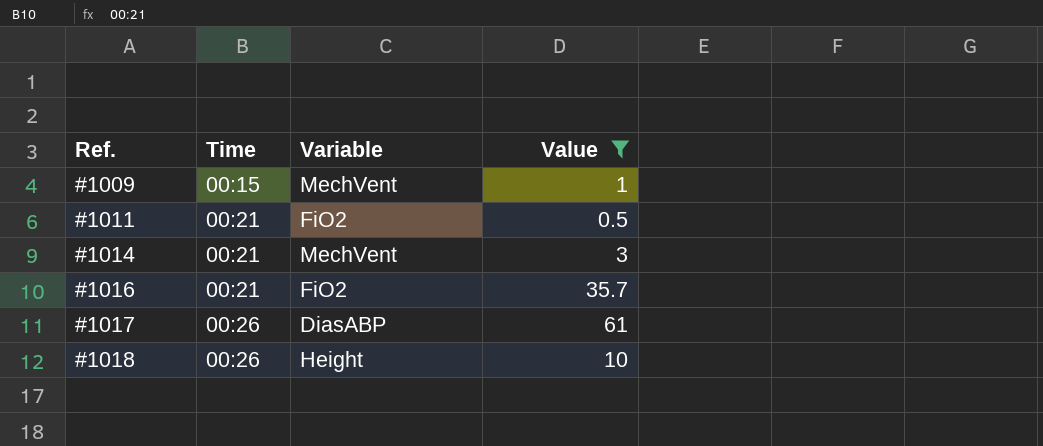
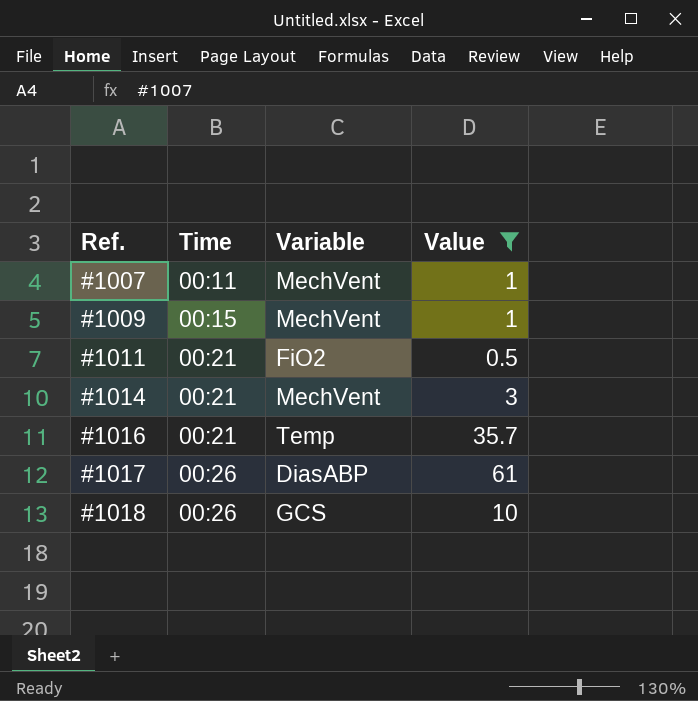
row #1007: none -> 00:11 | MechVent | 1
#1016 | Variable: FiO2 -> Temp
#1018 | Variable: Height -> GCS

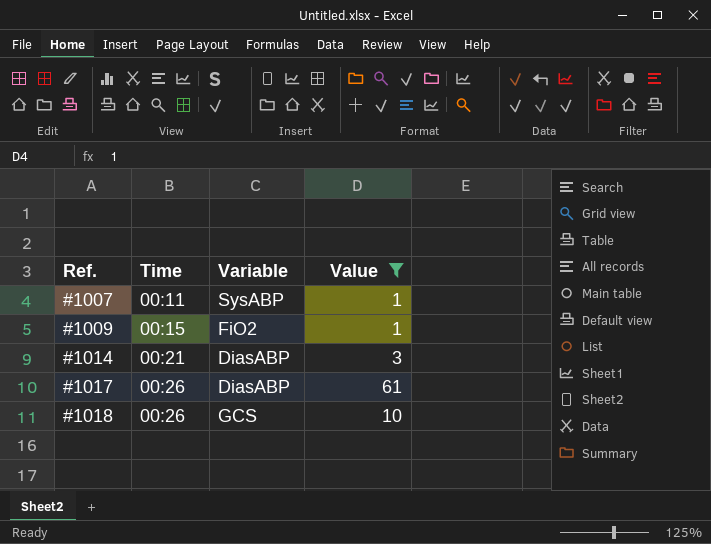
row #1011: 00:21 | FiO2 | 0.5 -> none
row #1016: 00:21 | Temp | 35.7 -> none
#1007 | Variable: MechVent -> SysABP
#1009 | Variable: MechVent -> FiO2
#1014 | Variable: MechVent -> DiasABP

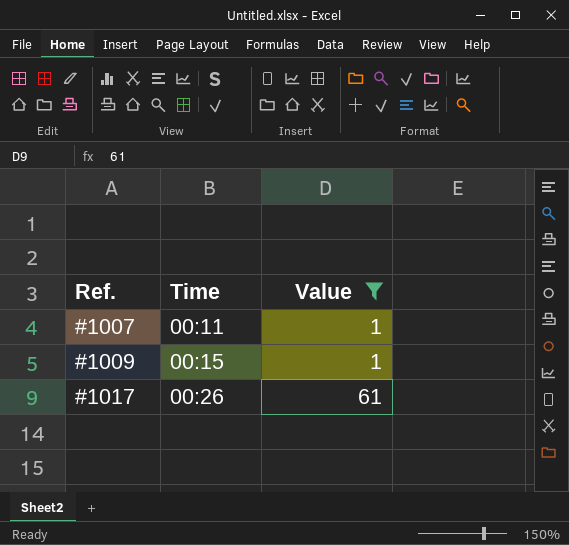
column Variable | position: 3 -> none
row #1014: 00:21 | DiasABP | 3 -> none
row #1018: 00:26 | GCS | 10 -> none

